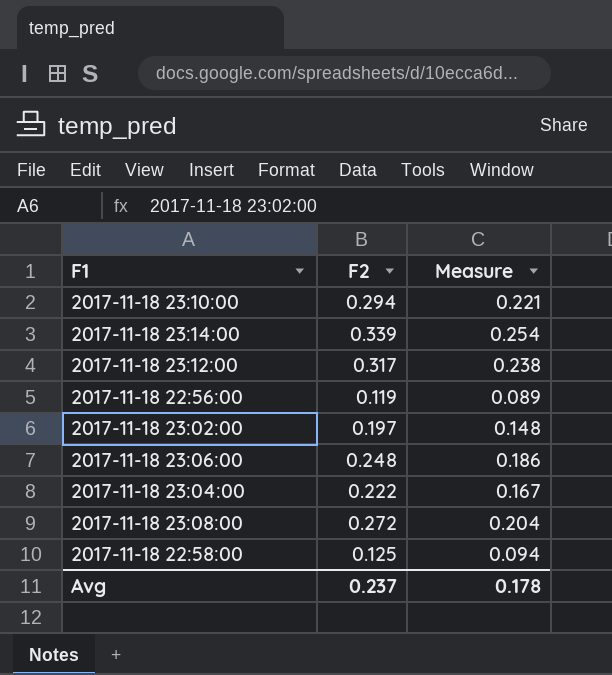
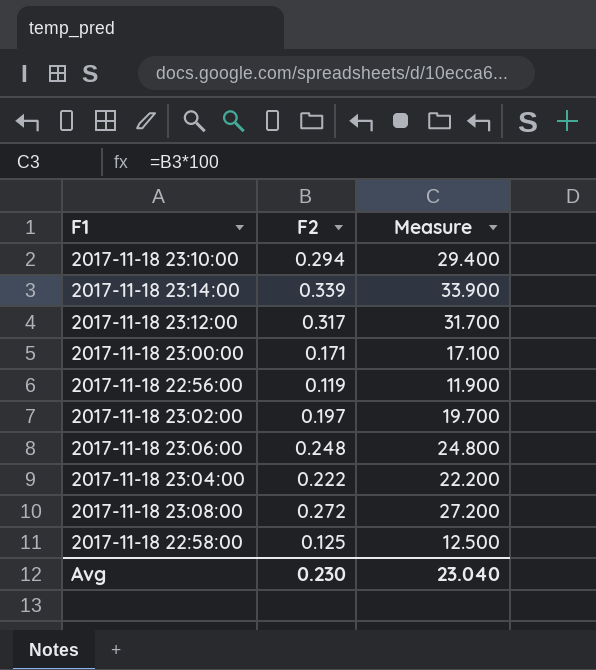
column Measure | formula: [F2] * 0.75 -> [F2] * 100
row 2017-11-18 23:00:00: none -> 0.171 | 17.100
Avg | F2: 0.237 -> 0.230
Avg | Measure: 0.178 -> 23.040

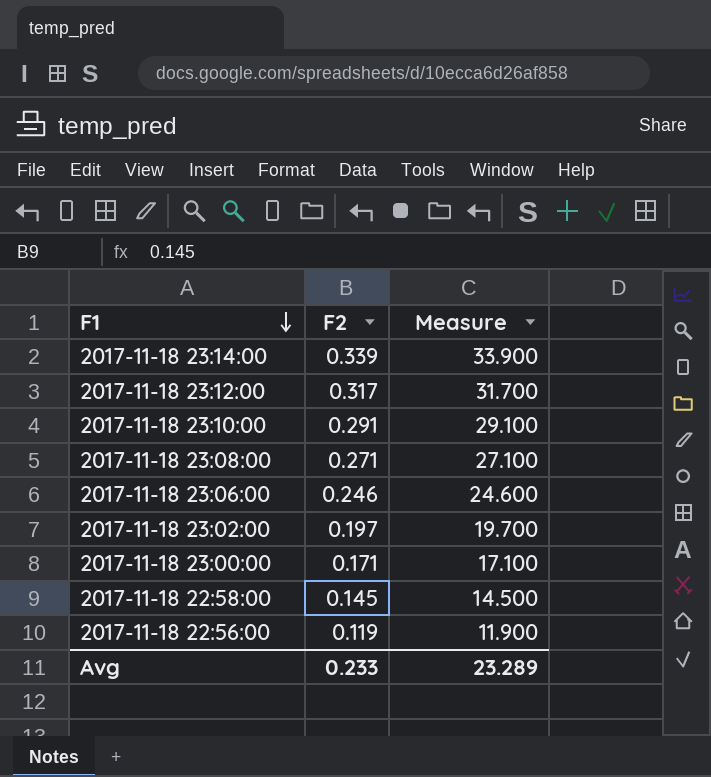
row order: none -> F1 descending
row 2017-11-18 23:04:00: 0.222 | 22.200 -> none
2017-11-18 23:10:00 | F2: 0.294 -> 0.291
2017-11-18 23:10:00 | Measure: 29.400 -> 29.100
2017-11-18 23:08:00 | F2: 0.272 -> 0.271
2017-11-18 23:08:00 | Measure: 27.200 -> 27.100
2017-11-18 23:06:00 | F2: 0.248 -> 0.246
2017-11-18 23:06:00 | Measure: 24.800 -> 24.600
2017-11-18 22:58:00 | F2: 0.125 -> 0.145
2017-11-18 22:58:00 | Measure: 12.500 -> 14.500
Avg | F2: 0.230 -> 0.233
Avg | Measure: 23.040 -> 23.289

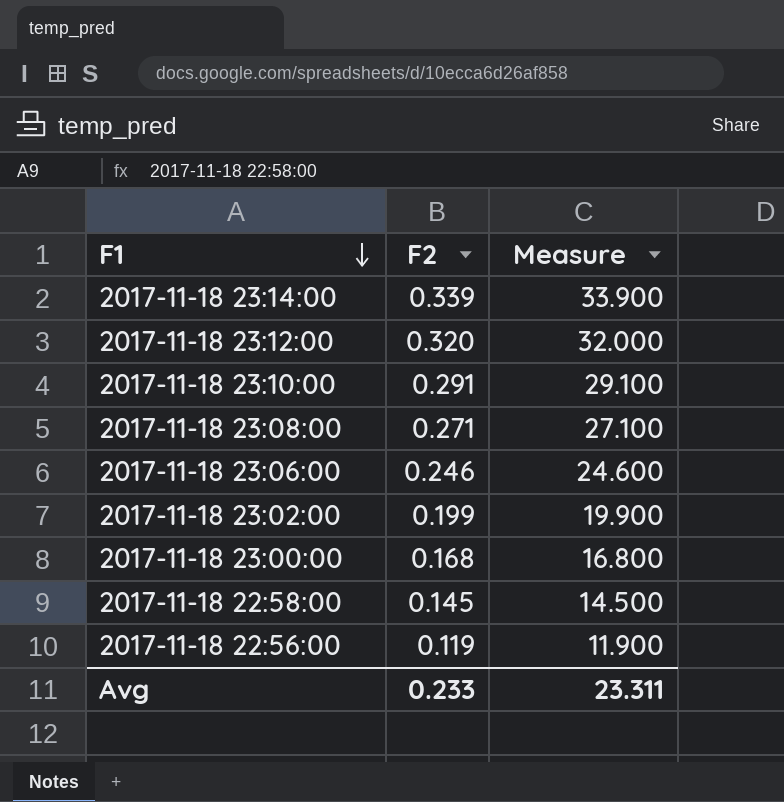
2017-11-18 23:12:00 | F2: 0.317 -> 0.320
2017-11-18 23:12:00 | Measure: 31.700 -> 32.000
2017-11-18 23:02:00 | F2: 0.197 -> 0.199
2017-11-18 23:02:00 | Measure: 19.700 -> 19.900
2017-11-18 23:00:00 | F2: 0.171 -> 0.168
2017-11-18 23:00:00 | Measure: 17.100 -> 16.800
Avg | Measure: 23.289 -> 23.311

